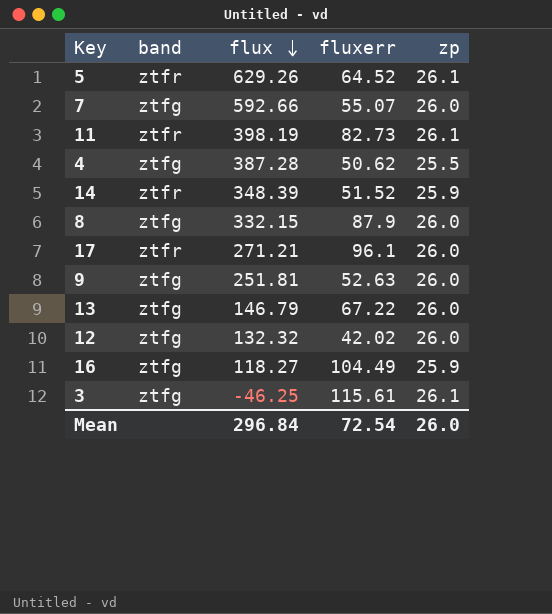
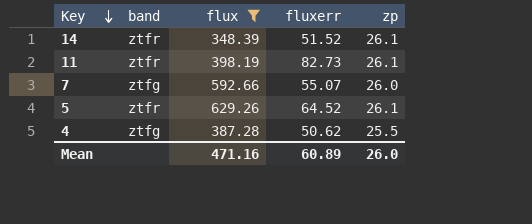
filter: none -> flux >= 348.39
row order: flux descending -> Key descending
14 | zp: 25.9 -> 26.1
Mean | flux: 296.84 -> 471.16
Mean | fluxerr: 72.54 -> 60.89

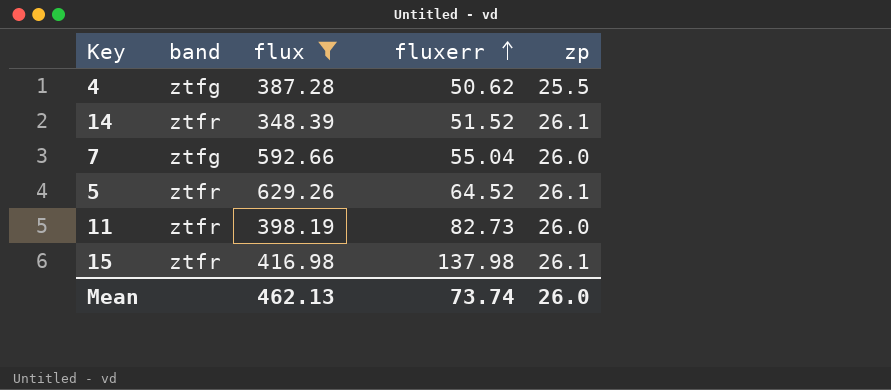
row order: Key descending -> fluxerr ascending
7 | fluxerr: 55.07 -> 55.04
11 | zp: 26.1 -> 26.0
row 15: none -> ztfr | 416.98 | 137.98 | 26.1
Mean | flux: 471.16 -> 462.13
Mean | fluxerr: 60.89 -> 73.74

